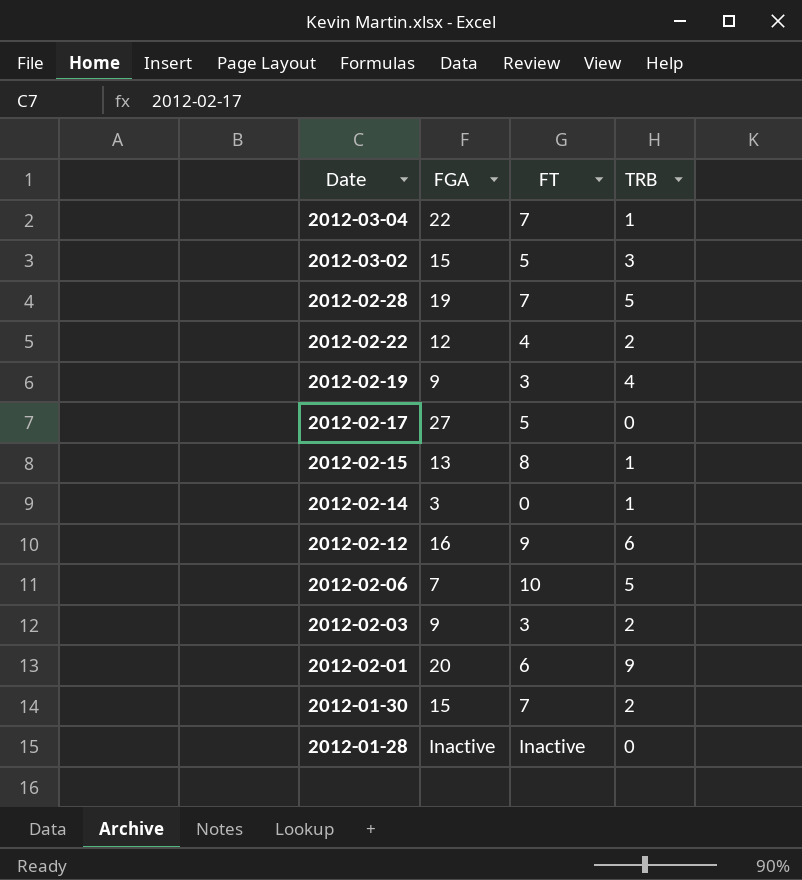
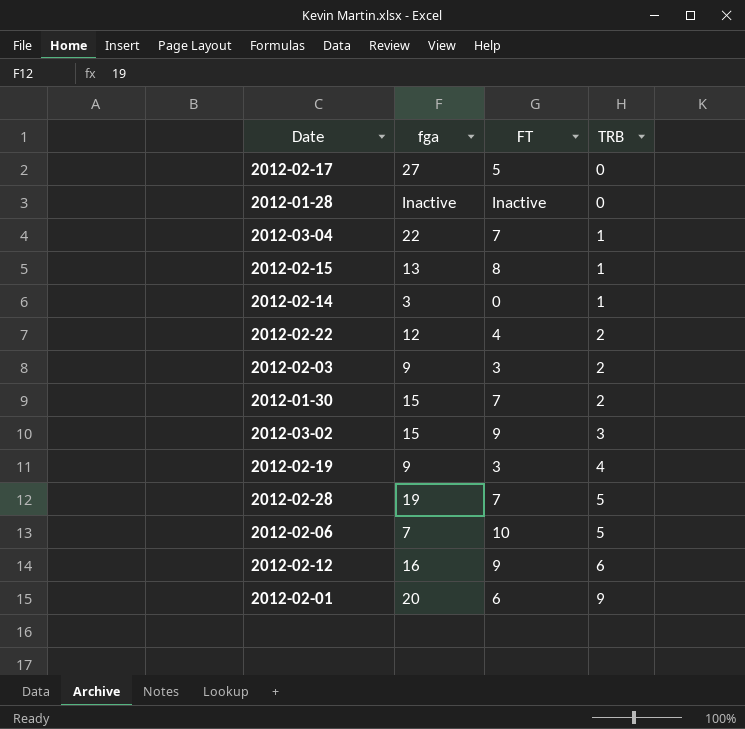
row order: Date descending -> TRB ascending
column name: FGA -> fga
2012-03-02 | FT: 5 -> 9

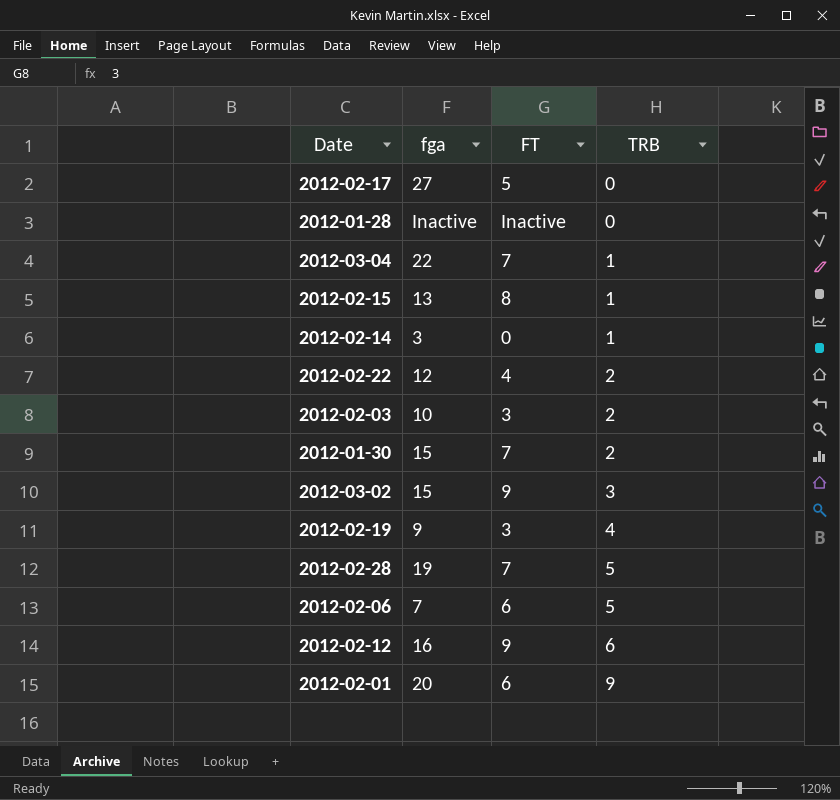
2012-02-03 | fga: 9 -> 10
2012-02-06 | FT: 10 -> 6

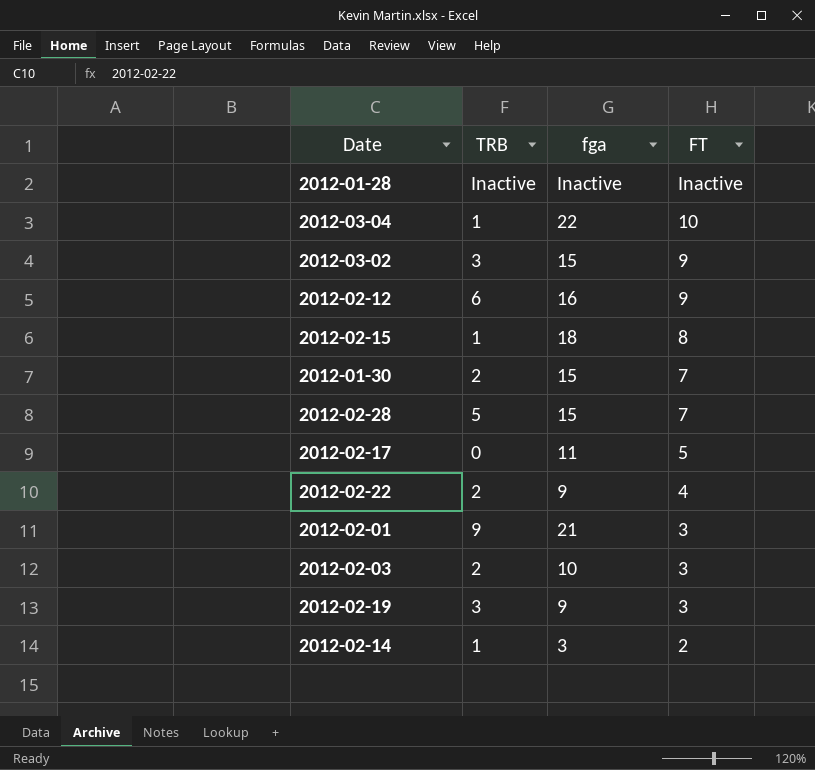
row order: TRB ascending -> FT descending
column TRB | position: 4 -> 2
row 2012-02-06: 7 | 6 | 5 -> none
2012-01-28 | TRB: 0 -> Inactive
2012-03-04 | FT: 7 -> 10
2012-02-15 | fga: 13 -> 18
2012-02-28 | fga: 19 -> 15
2012-02-17 | fga: 27 -> 11
2012-02-22 | fga: 12 -> 9
2012-02-01 | fga: 20 -> 21
2012-02-01 | FT: 6 -> 3
2012-02-19 | TRB: 4 -> 3
2012-02-14 | FT: 0 -> 2

